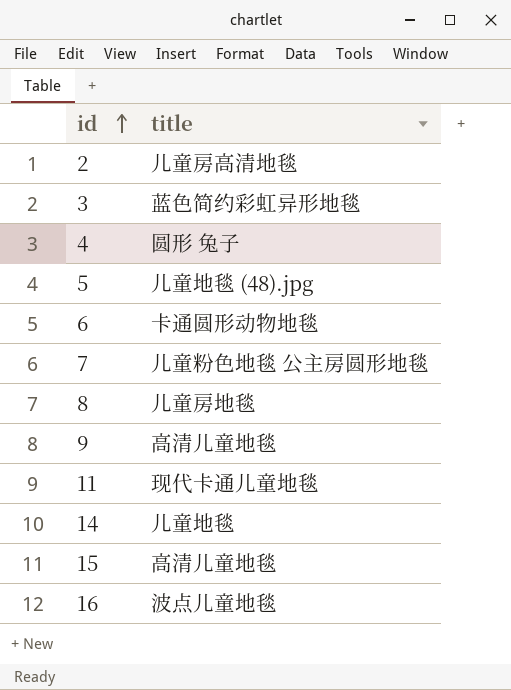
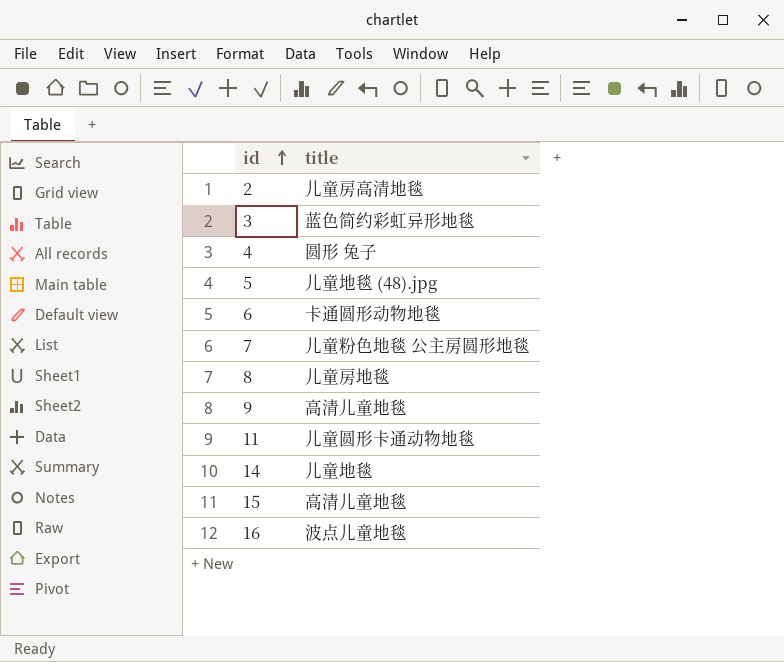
11 | title: 现代卡通儿童地毯 -> 儿童圆形卡通动物地毯

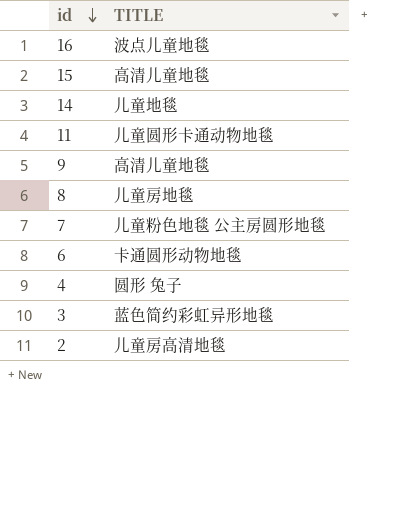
row order: id ascending -> id descending
column name: title -> TITLE
row 5: 儿童地毯 (48).jpg -> none

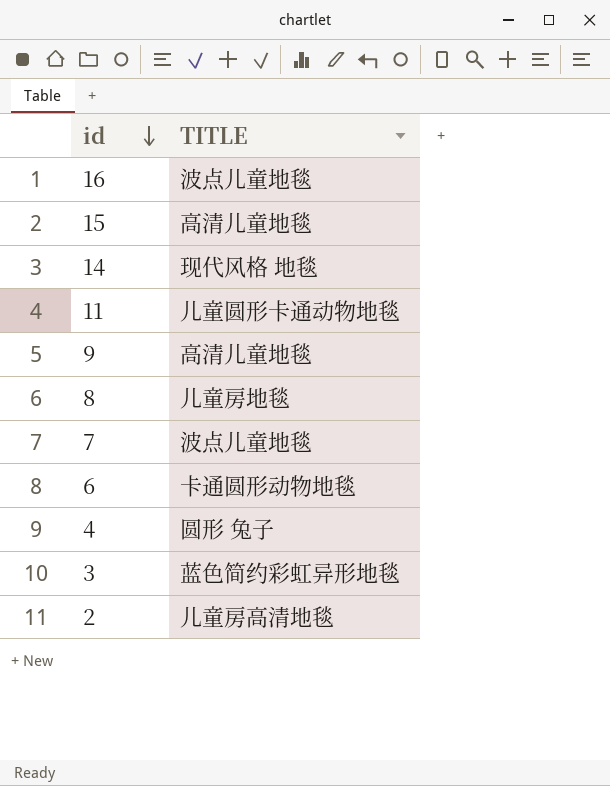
14 | TITLE: 儿童地毯 -> 现代风格 地毯
7 | TITLE: 儿童粉色地毯 公主房圆形地毯 -> 波点儿童地毯

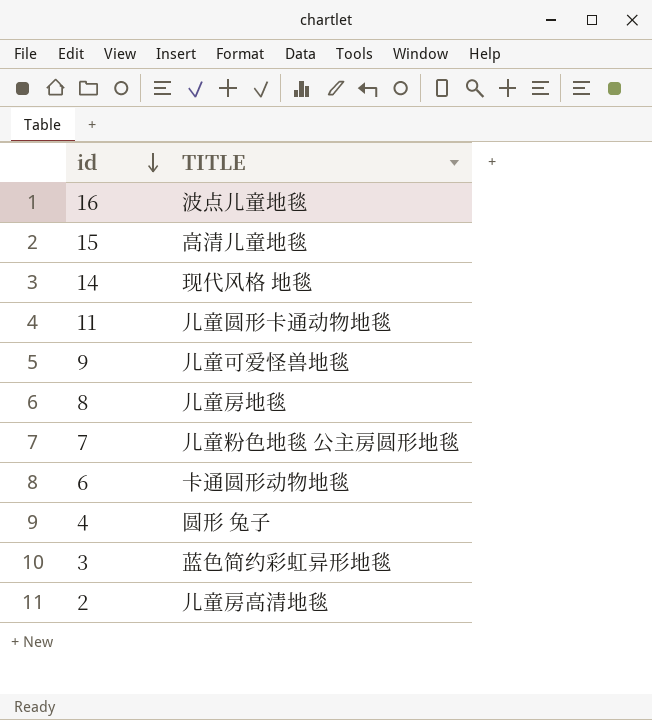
9 | TITLE: 高清儿童地毯 -> 儿童可爱怪兽地毯
7 | TITLE: 波点儿童地毯 -> 儿童粉色地毯 公主房圆形地毯

